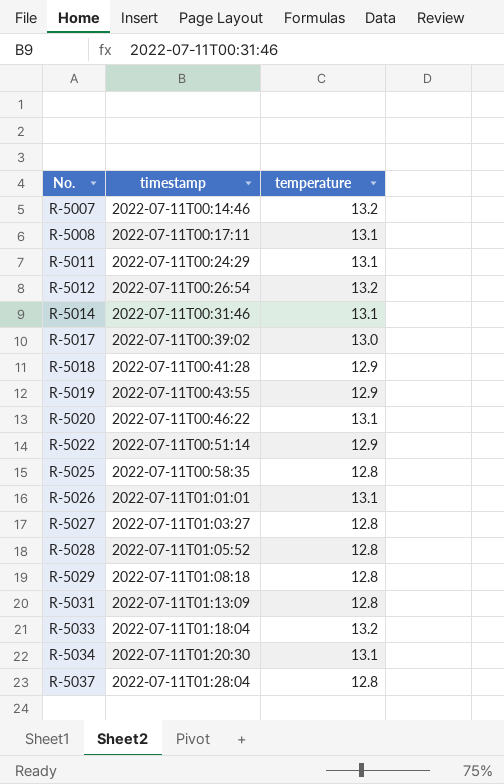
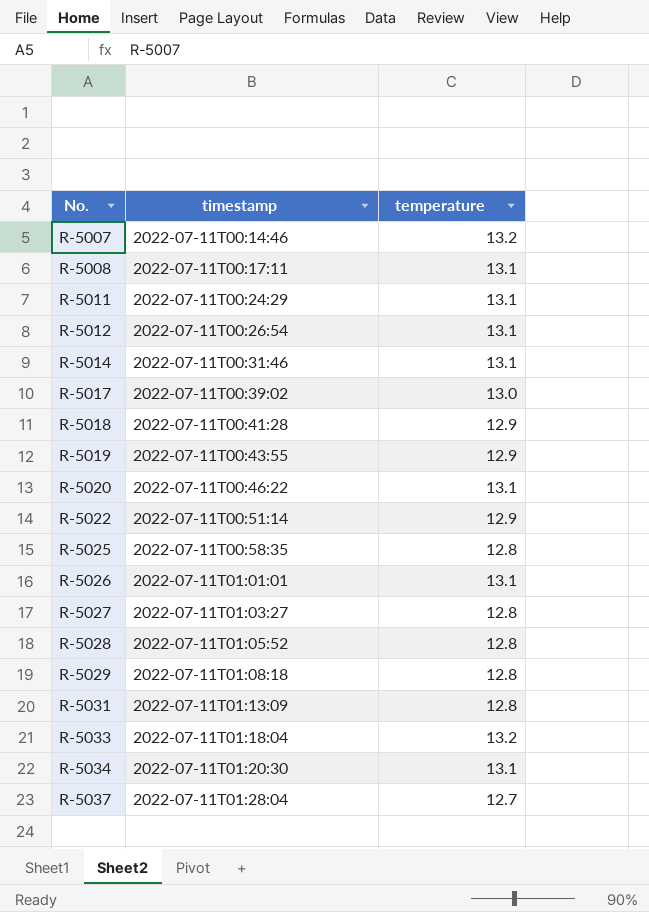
R-5012 | temperature: 13.2 -> 13.1
R-5037 | temperature: 12.8 -> 12.7

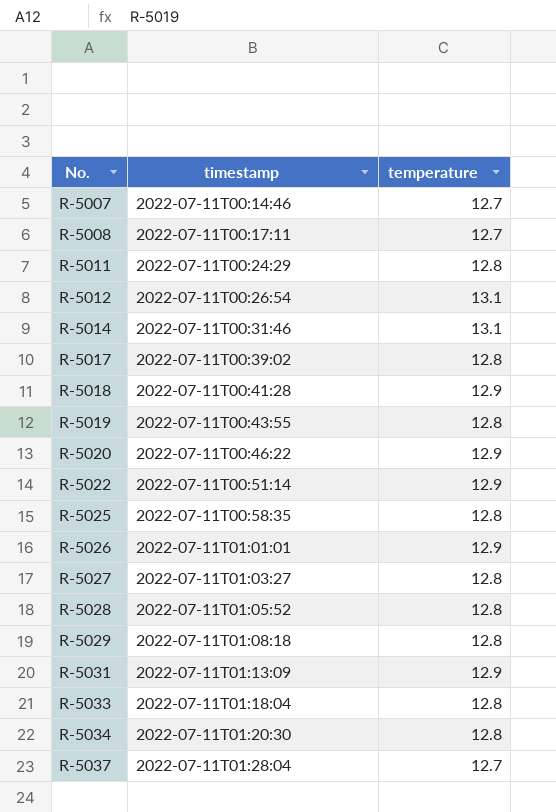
R-5007 | temperature: 13.2 -> 12.7
R-5008 | temperature: 13.1 -> 12.7
R-5011 | temperature: 13.1 -> 12.8
R-5017 | temperature: 13.0 -> 12.8
R-5019 | temperature: 12.9 -> 12.8
R-5020 | temperature: 13.1 -> 12.9
R-5026 | temperature: 13.1 -> 12.9
R-5031 | temperature: 12.8 -> 12.9
R-5033 | temperature: 13.2 -> 12.8
R-5034 | temperature: 13.1 -> 12.8

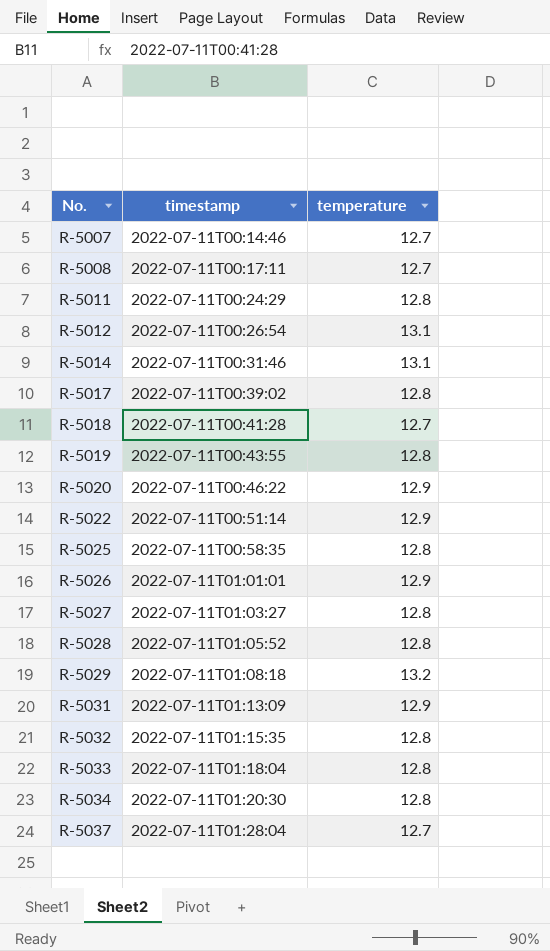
R-5018 | temperature: 12.9 -> 12.7
R-5029 | temperature: 12.8 -> 13.2
row R-5032: none -> 2022-07-11T01:15:35 | 12.8

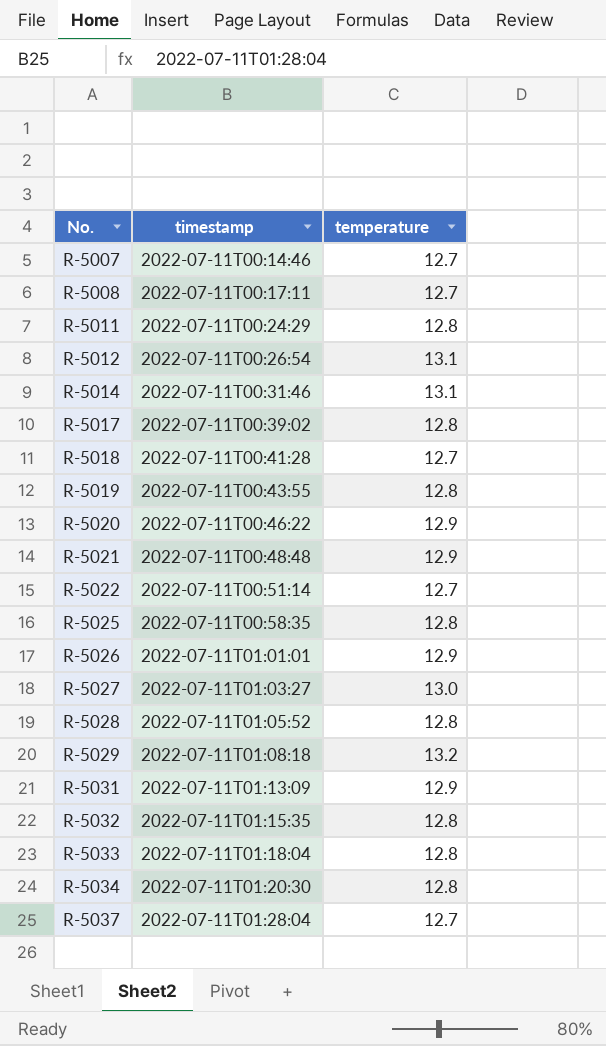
row R-5021: none -> 2022-07-11T00:48:48 | 12.9
R-5022 | temperature: 12.9 -> 12.7
R-5027 | temperature: 12.8 -> 13.0

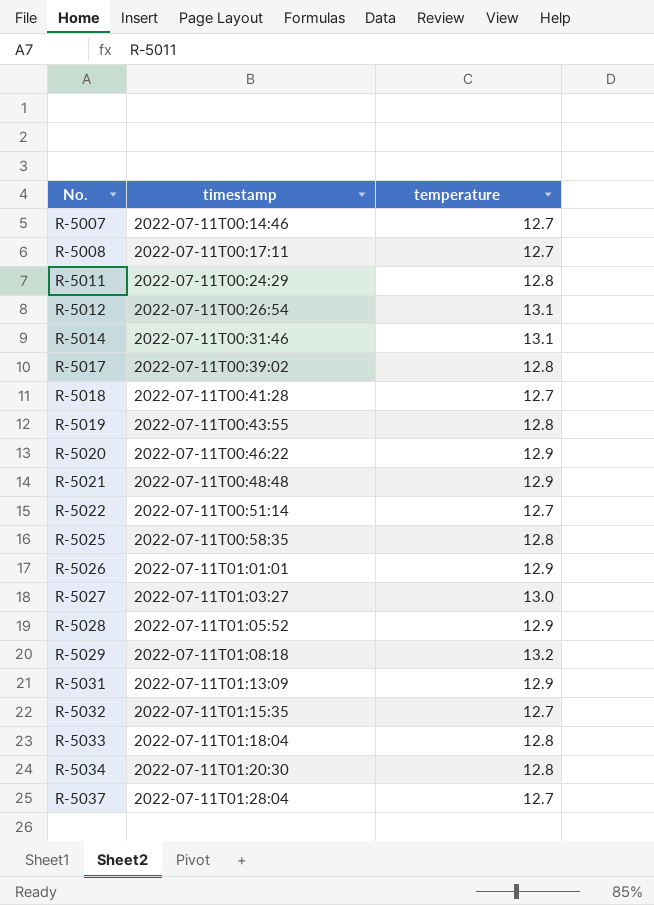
R-5028 | temperature: 12.8 -> 12.9
R-5032 | temperature: 12.8 -> 12.7

